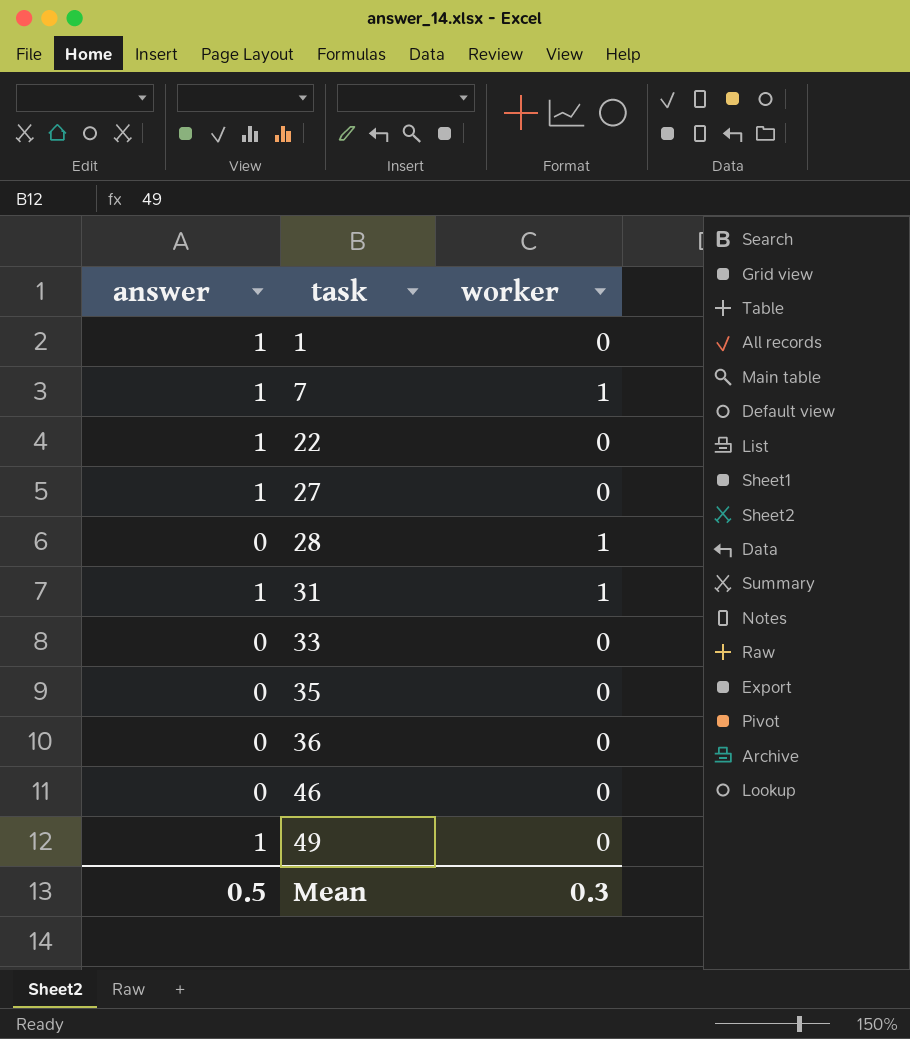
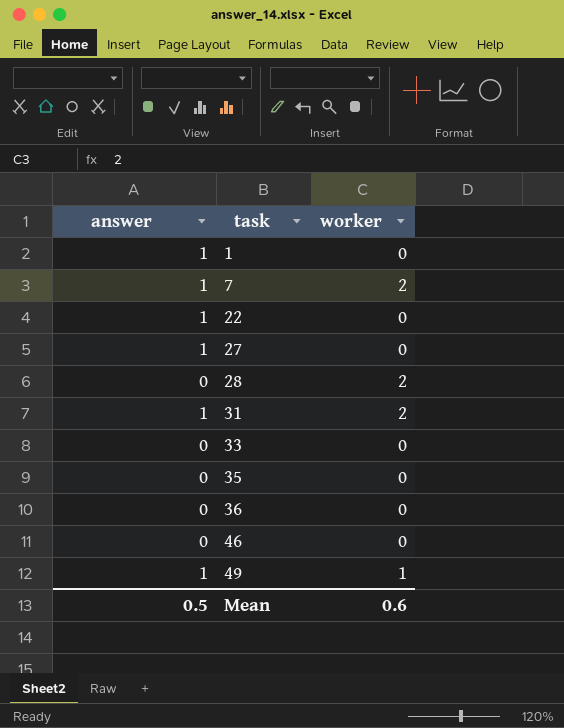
7 | worker: 1 -> 2
28 | worker: 1 -> 2
31 | worker: 1 -> 2
49 | worker: 0 -> 1
Mean | worker: 0.3 -> 0.6

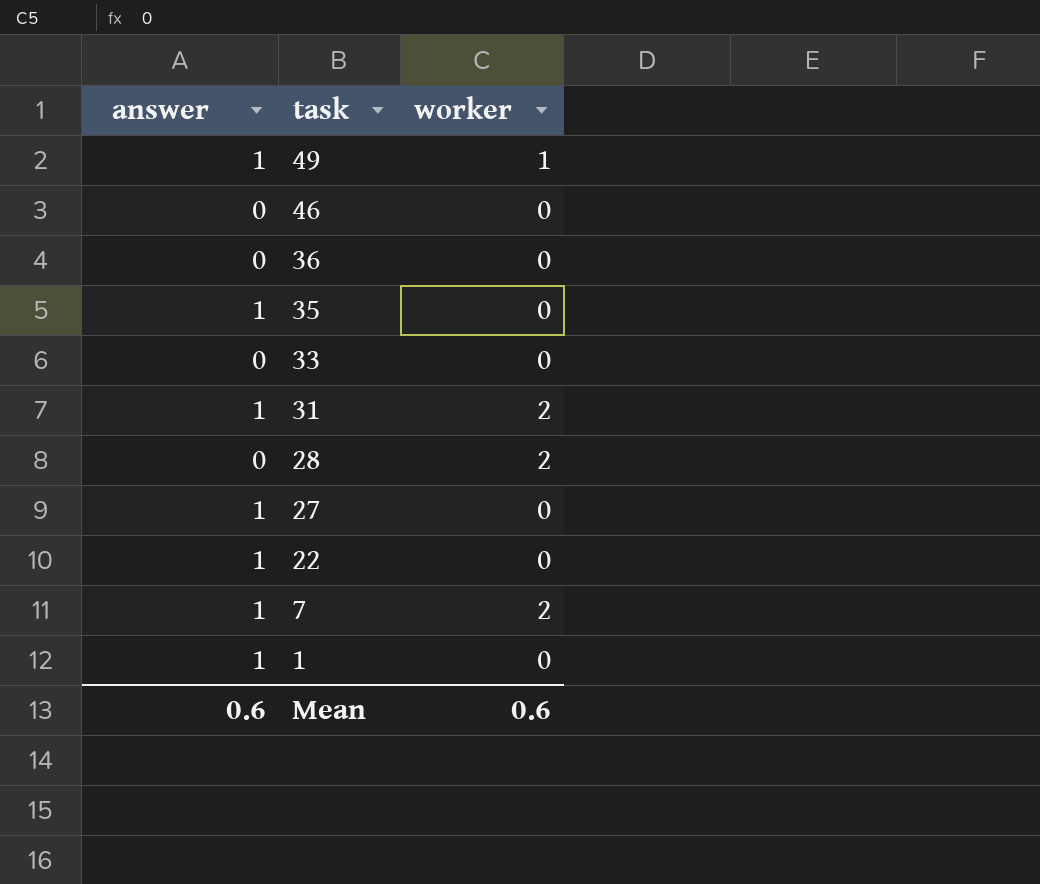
row order: task ascending -> task descending
35 | answer: 0 -> 1
Mean | answer: 0.5 -> 0.6

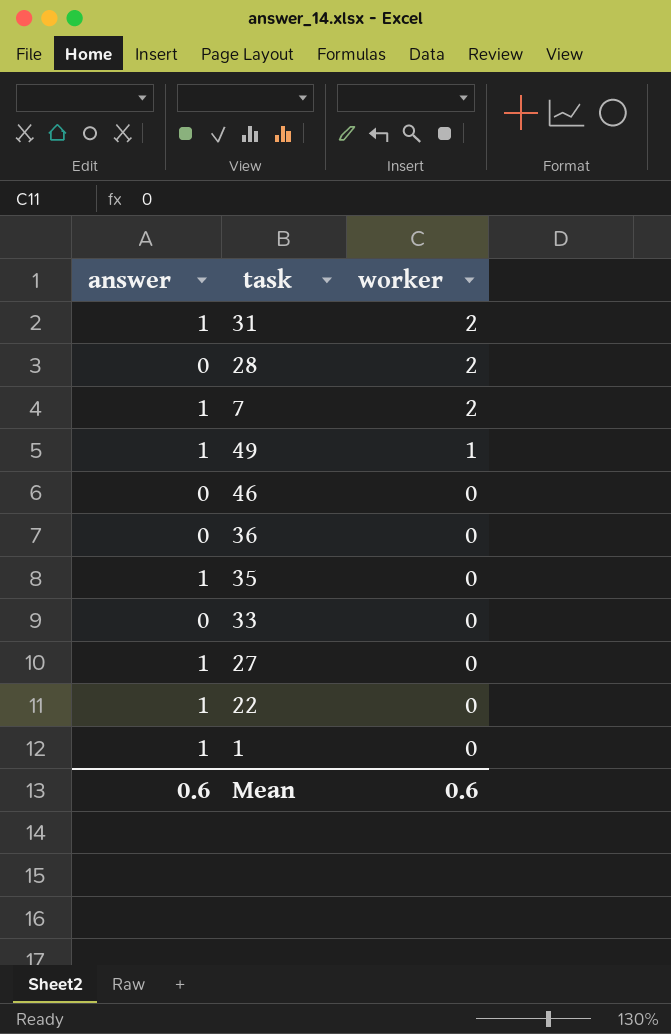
row order: task descending -> worker descending

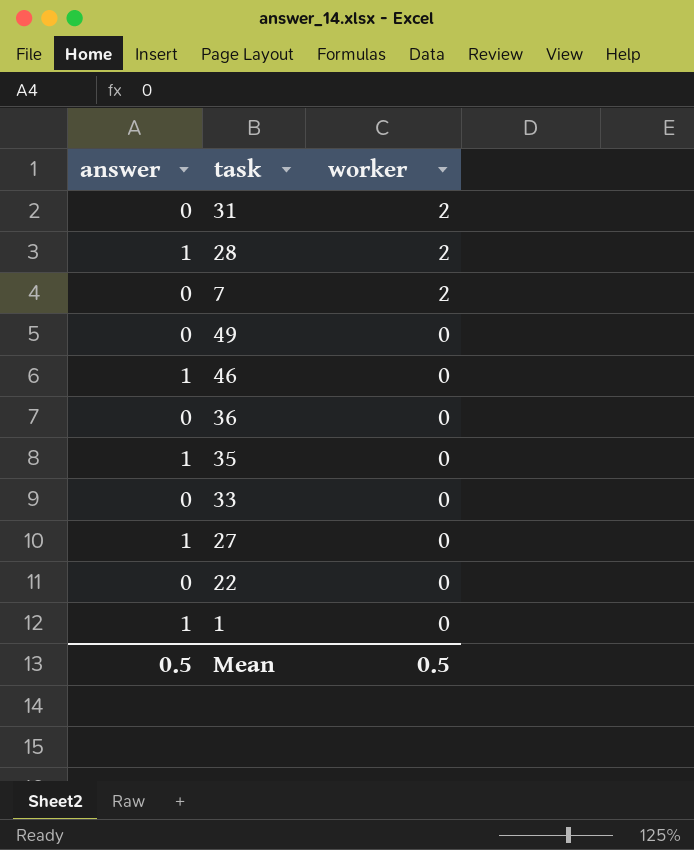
31 | answer: 1 -> 0
28 | answer: 0 -> 1
7 | answer: 1 -> 0
49 | answer: 1 -> 0
49 | worker: 1 -> 0
46 | answer: 0 -> 1
22 | answer: 1 -> 0
Mean | answer: 0.6 -> 0.5
Mean | worker: 0.6 -> 0.5

